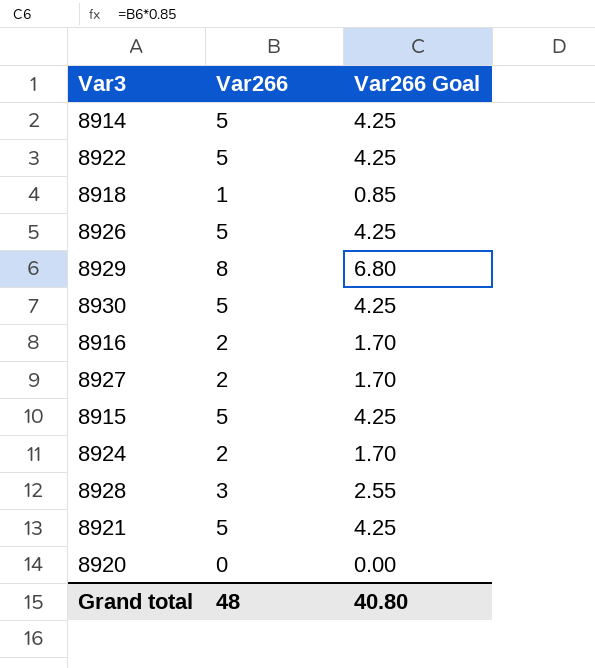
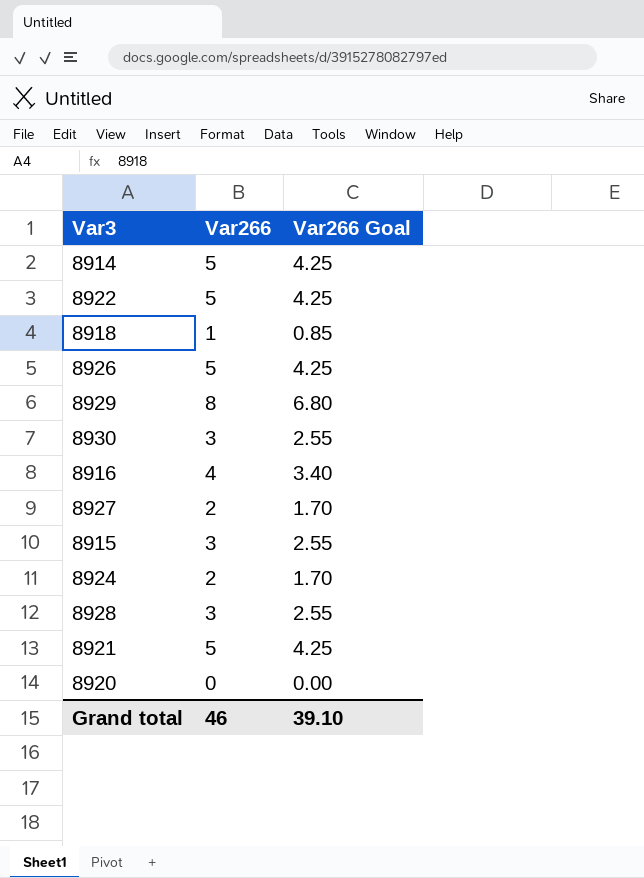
8930 | Var266: 5 -> 3
8930 | Var266 Goal: 4.25 -> 2.55
8916 | Var266: 2 -> 4
8916 | Var266 Goal: 1.70 -> 3.40
8915 | Var266: 5 -> 3
8915 | Var266 Goal: 4.25 -> 2.55
Grand total | Var266: 48 -> 46
Grand total | Var266 Goal: 40.80 -> 39.10

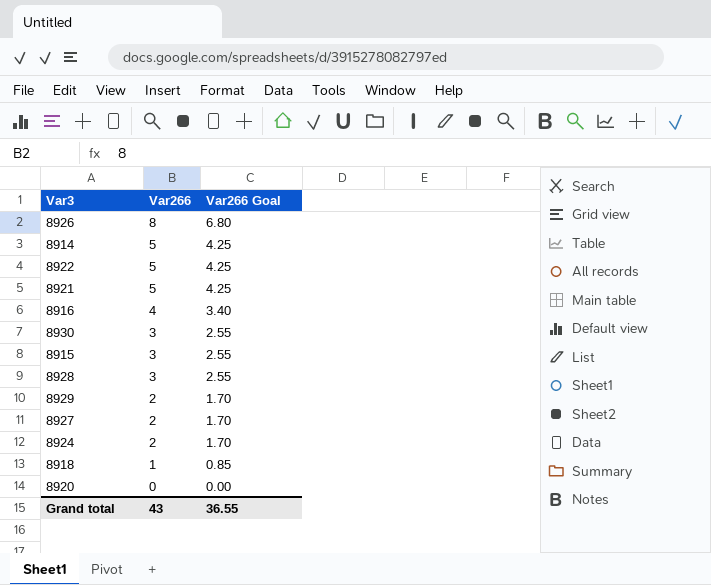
row order: none -> Var266 descending
8926 | Var266: 5 -> 8
8926 | Var266 Goal: 4.25 -> 6.80
8929 | Var266: 8 -> 2
8929 | Var266 Goal: 6.80 -> 1.70
Grand total | Var266: 46 -> 43
Grand total | Var266 Goal: 39.10 -> 36.55

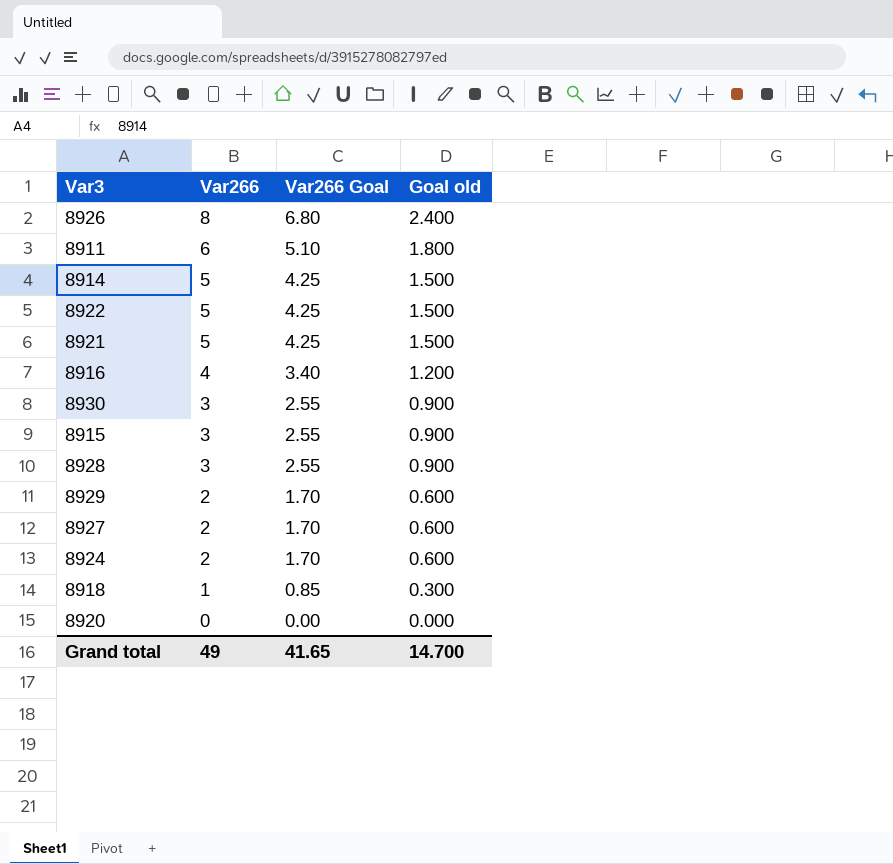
column Goal old | formula: none -> [Var266] * 0.3
row 8911: none -> 6 | 5.10 | 1.800
Grand total | Var266: 43 -> 49
Grand total | Var266 Goal: 36.55 -> 41.65

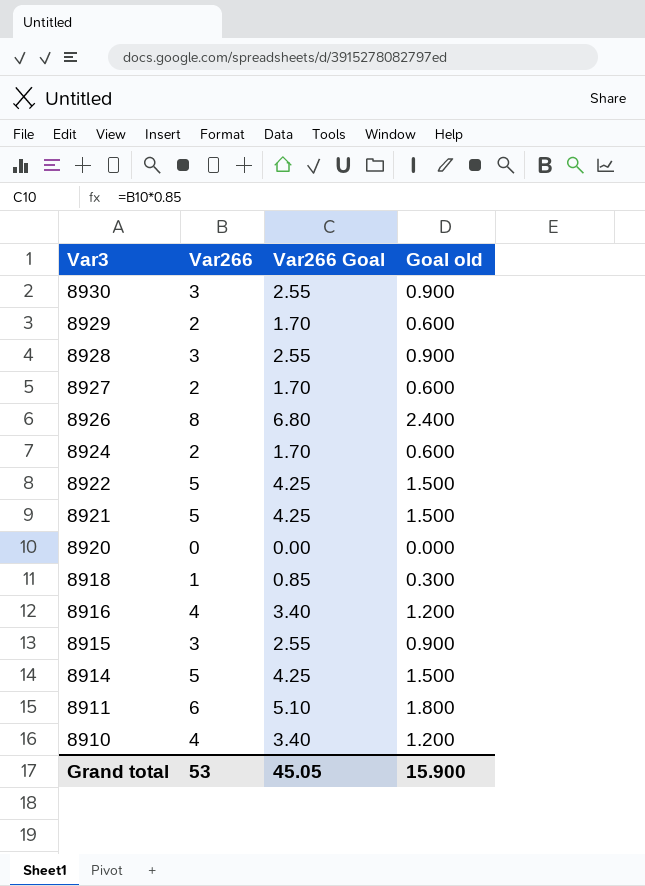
row order: Var266 descending -> Var3 descending
row 8910: none -> 4 | 3.40 | 1.200
Grand total | Var266: 49 -> 53
Grand total | Var266 Goal: 41.65 -> 45.05
Grand total | Goal old: 14.700 -> 15.900

